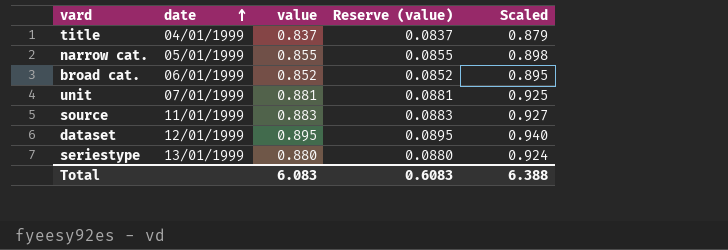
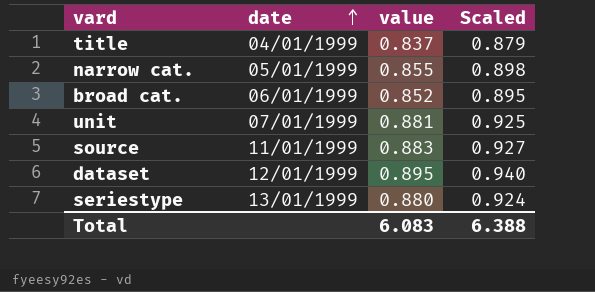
column Reserve (value) | formula: [value] * 0.1 -> none

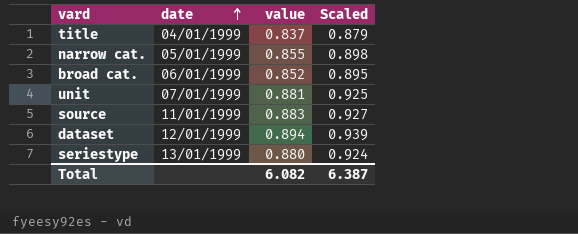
dataset | value: 0.895 -> 0.894
dataset | Scaled: 0.940 -> 0.939
Total | value: 6.083 -> 6.082
Total | Scaled: 6.388 -> 6.387

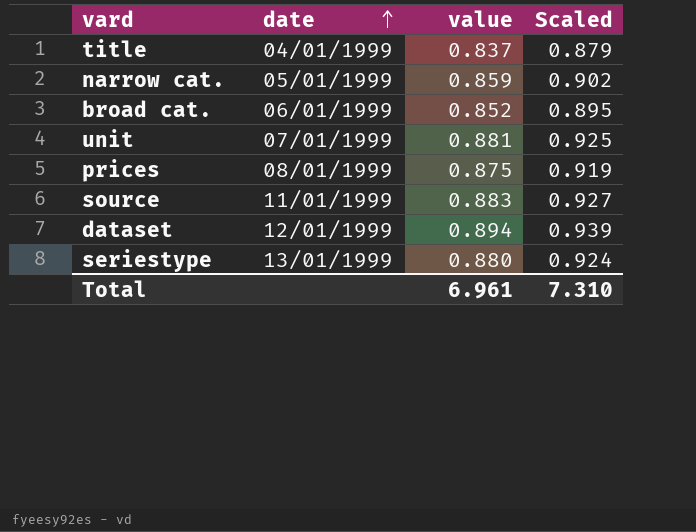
narrow cat. | value: 0.855 -> 0.859
narrow cat. | Scaled: 0.898 -> 0.902
row prices: none -> 08/01/1999 | 0.875 | 0.919
Total | value: 6.082 -> 6.961
Total | Scaled: 6.387 -> 7.310

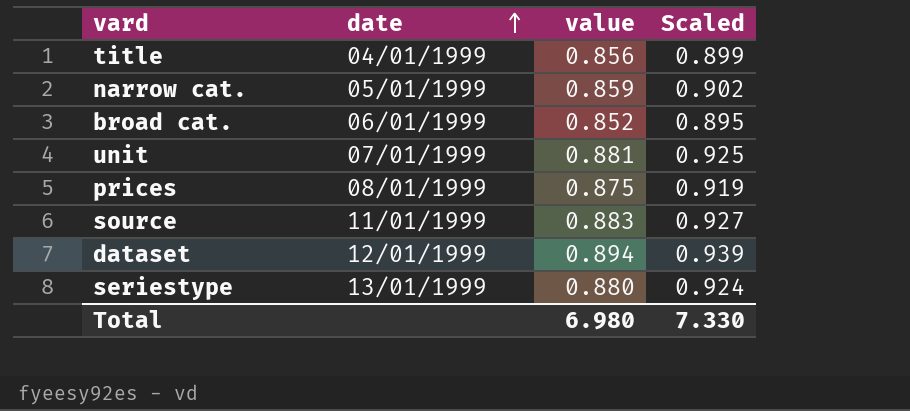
title | value: 0.837 -> 0.856
title | Scaled: 0.879 -> 0.899
Total | value: 6.961 -> 6.980
Total | Scaled: 7.310 -> 7.330

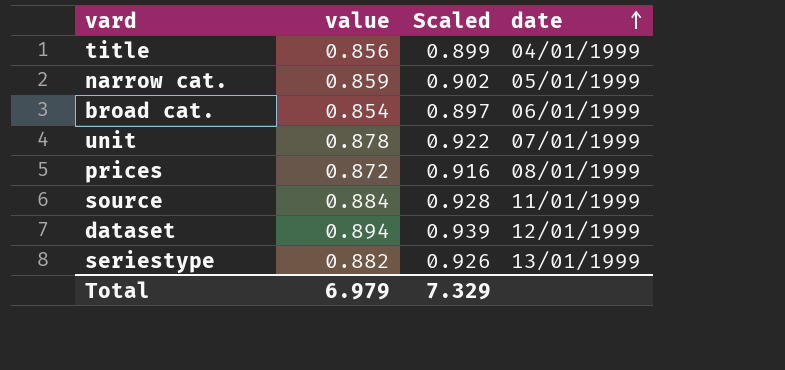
column date | position: 2 -> 4
broad cat. | value: 0.852 -> 0.854
broad cat. | Scaled: 0.895 -> 0.897
unit | value: 0.881 -> 0.878
unit | Scaled: 0.925 -> 0.922
prices | value: 0.875 -> 0.872
prices | Scaled: 0.919 -> 0.916
source | value: 0.883 -> 0.884
source | Scaled: 0.927 -> 0.928
seriestype | value: 0.880 -> 0.882
seriestype | Scaled: 0.924 -> 0.926
Total | value: 6.980 -> 6.979
Total | Scaled: 7.330 -> 7.329

